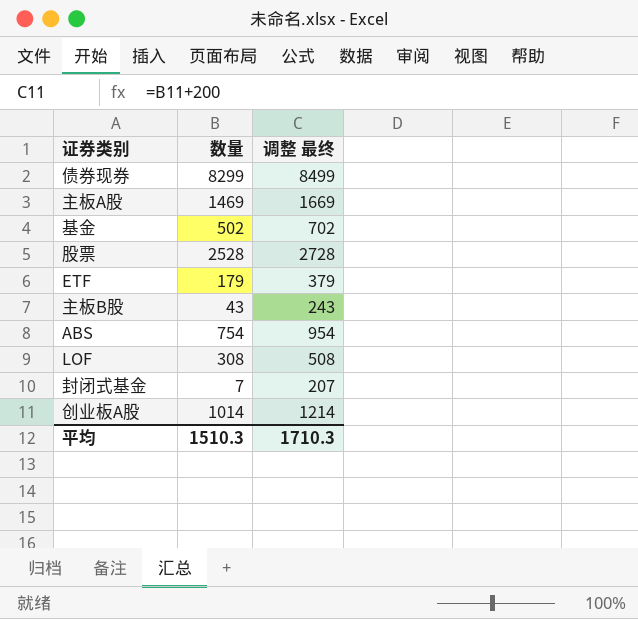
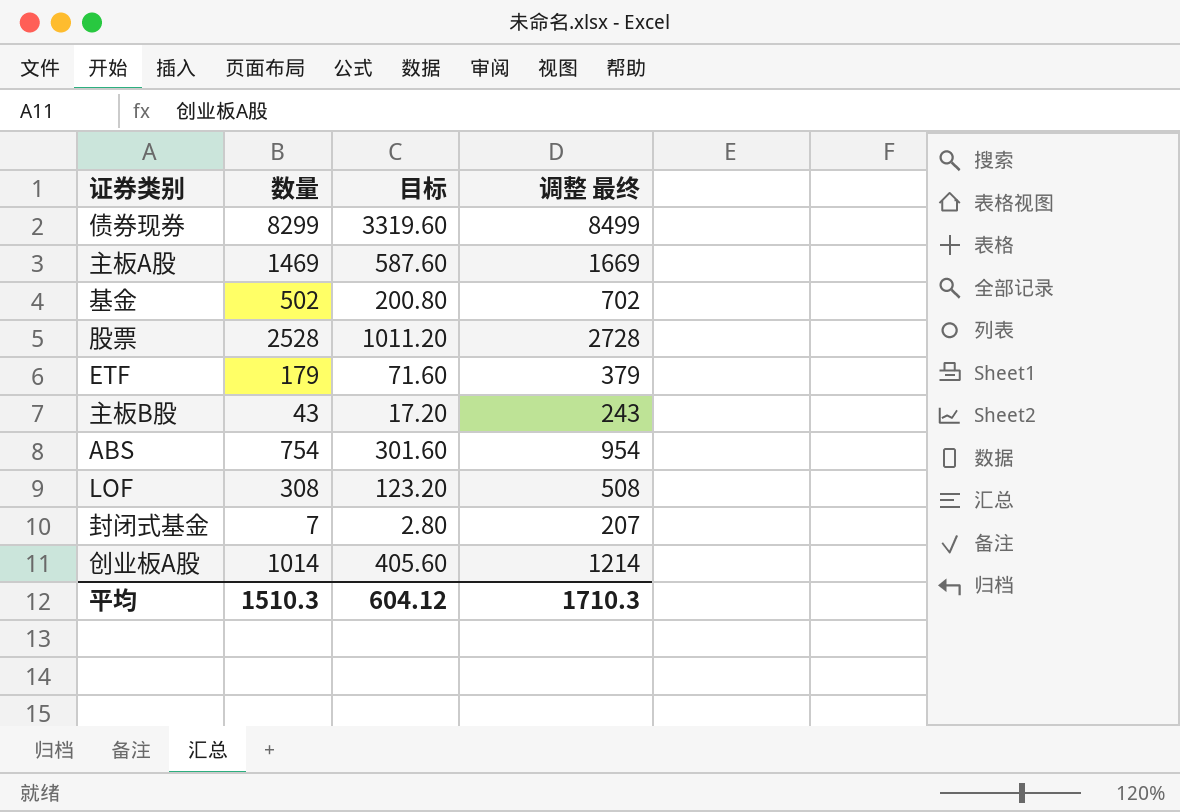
column 目标 | formula: none -> [数量] * 0.4

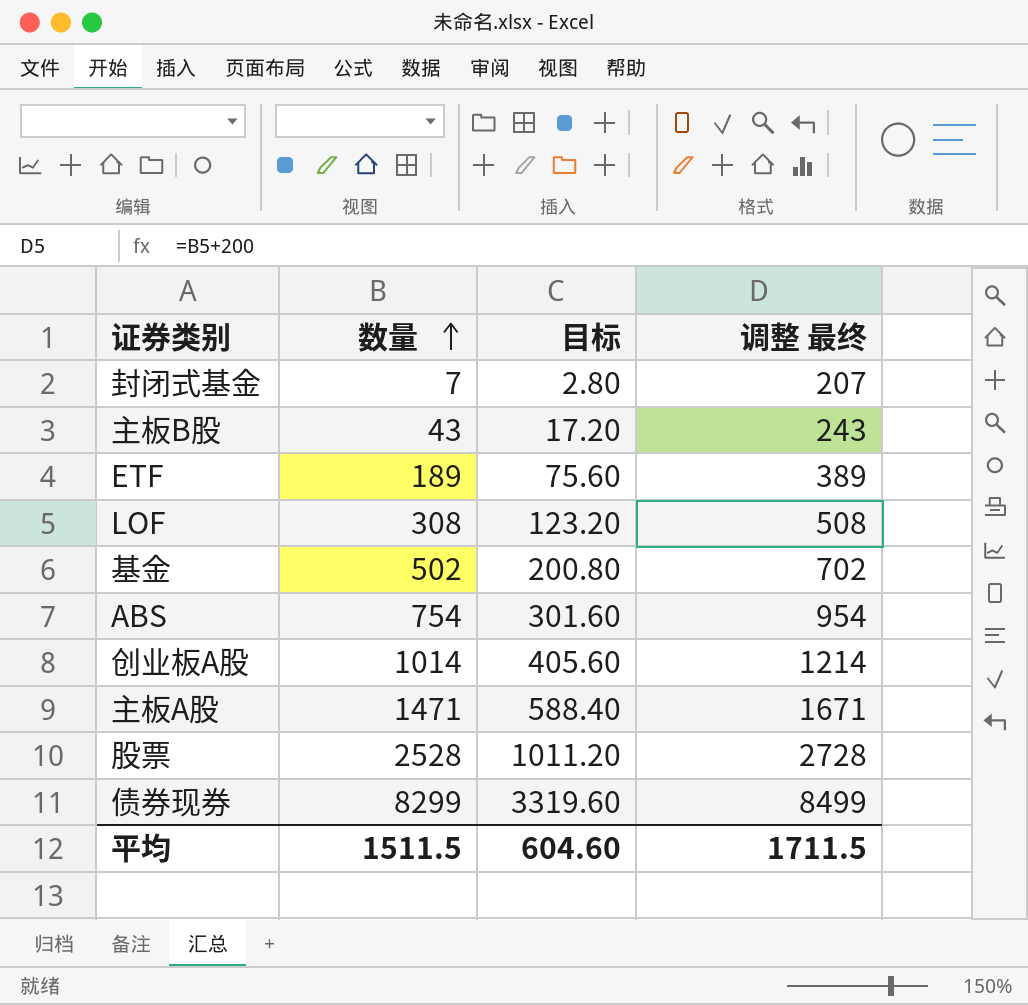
row order: none -> 数量 ascending
ETF | 数量: 179 -> 189
ETF | 目标: 71.60 -> 75.60
ETF | 调整 最终: 379 -> 389
主板A股 | 数量: 1469 -> 1471
主板A股 | 目标: 587.60 -> 588.40
主板A股 | 调整 最终: 1669 -> 1671
平均 | 数量: 1510.3 -> 1511.5
平均 | 目标: 604.12 -> 604.60
平均 | 调整 最终: 1710.3 -> 1711.5

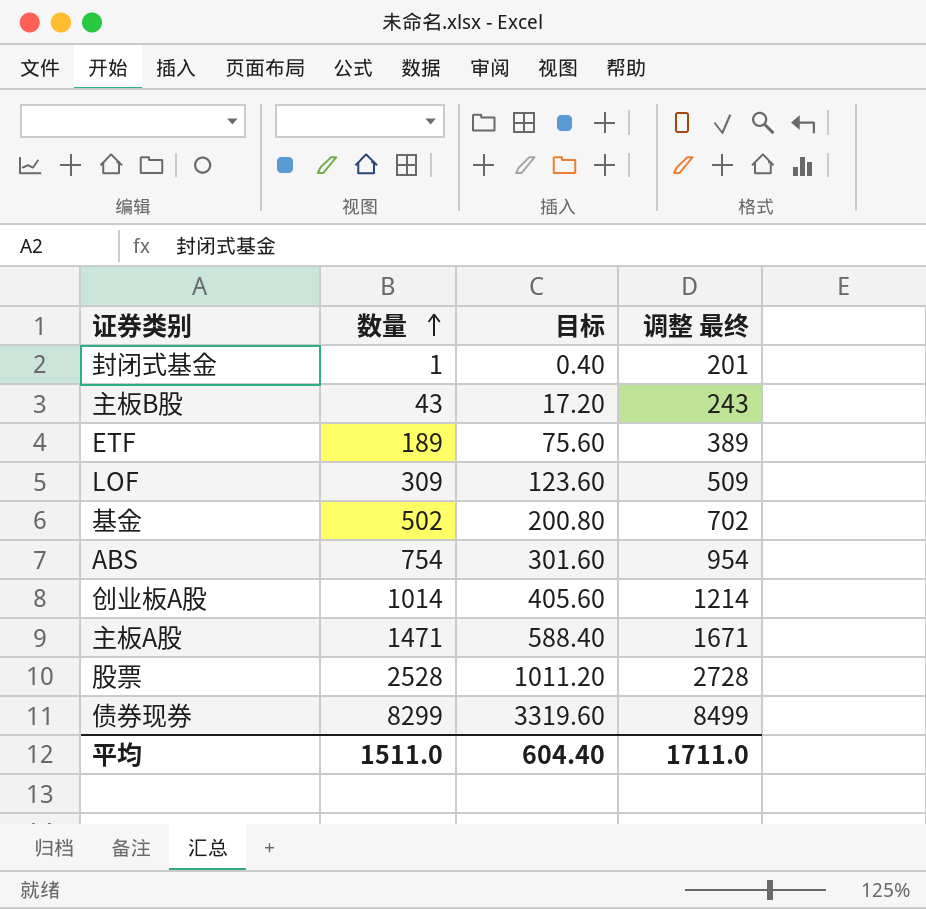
封闭式基金 | 数量: 7 -> 1
封闭式基金 | 目标: 2.80 -> 0.40
封闭式基金 | 调整 最终: 207 -> 201
LOF | 数量: 308 -> 309
LOF | 目标: 123.20 -> 123.60
LOF | 调整 最终: 508 -> 509
平均 | 数量: 1511.5 -> 1511.0
平均 | 目标: 604.60 -> 604.40
平均 | 调整 最终: 1711.5 -> 1711.0

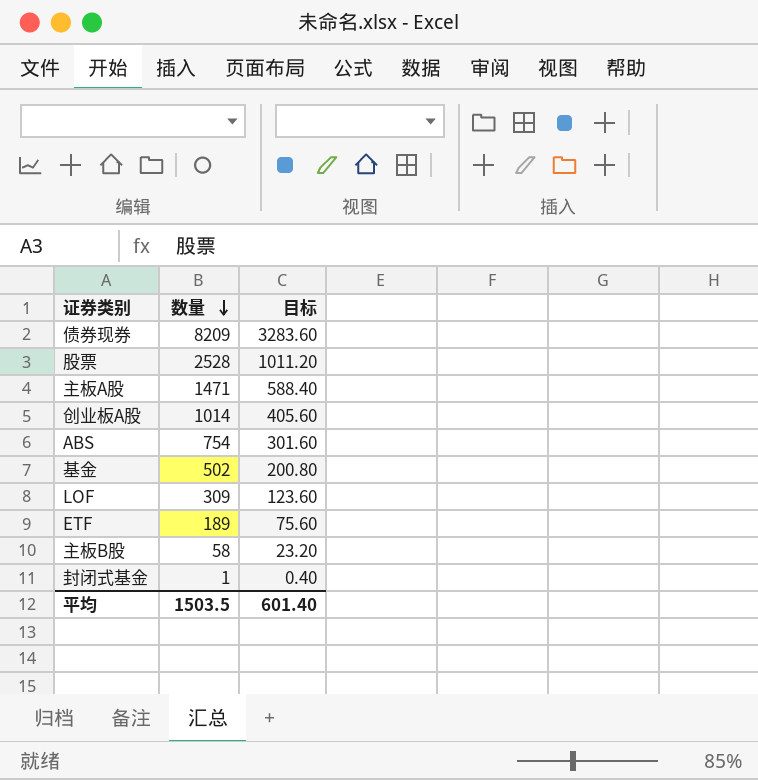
row order: 数量 ascending -> 数量 descending
column 调整 最终 | formula: [数量] + 200 -> none
债券现券 | 数量: 8299 -> 8209
债券现券 | 目标: 3319.60 -> 3283.60
主板B股 | 数量: 43 -> 58
主板B股 | 目标: 17.20 -> 23.20
平均 | 数量: 1511.0 -> 1503.5
平均 | 目标: 604.40 -> 601.40

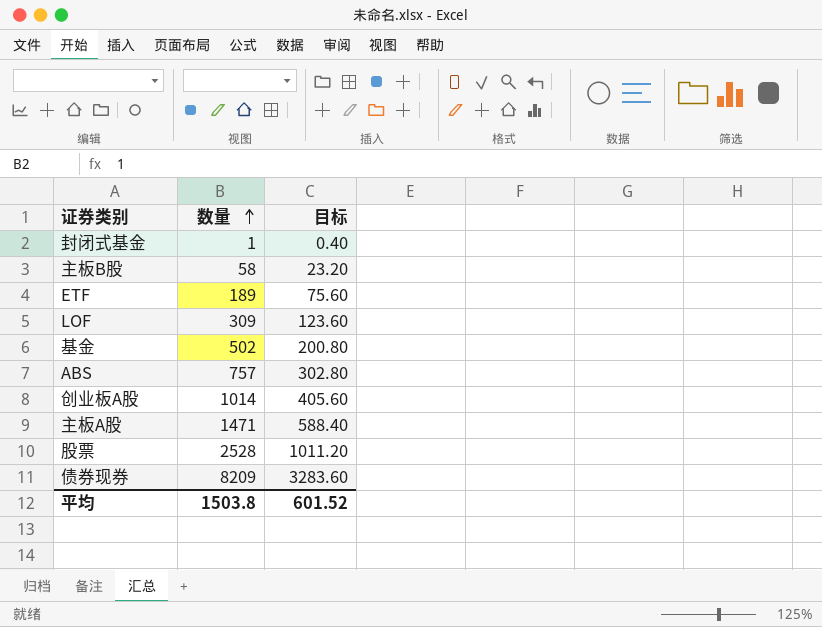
row order: 数量 descending -> 数量 ascending
ABS | 数量: 754 -> 757
ABS | 目标: 301.60 -> 302.80
平均 | 数量: 1503.5 -> 1503.8
平均 | 目标: 601.40 -> 601.52

